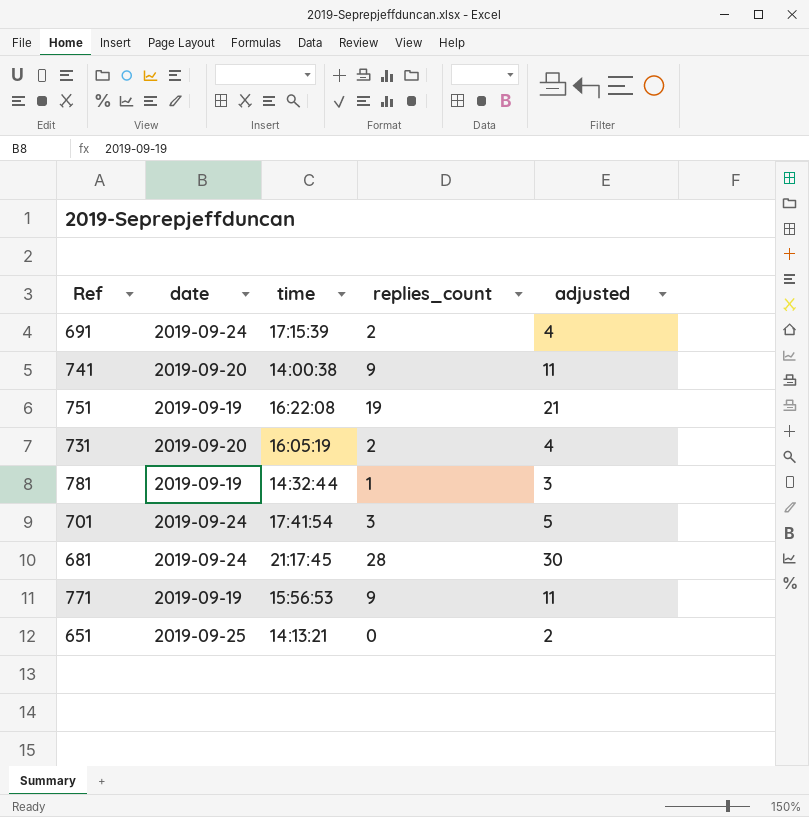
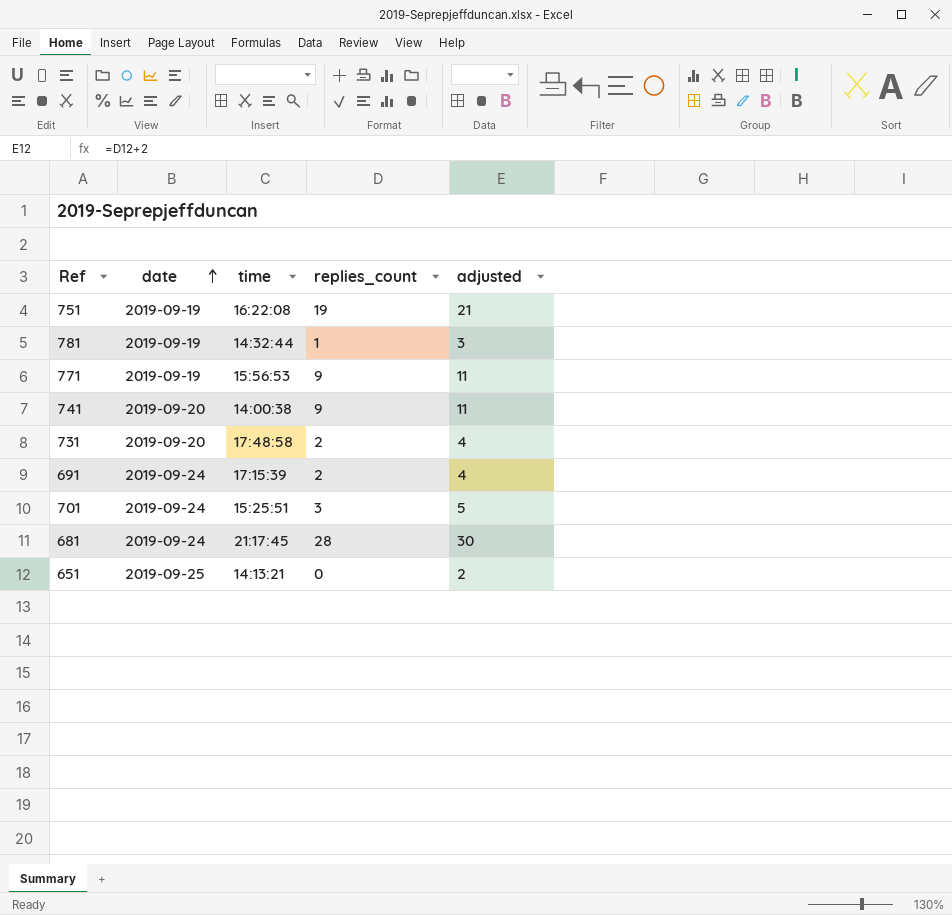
row order: none -> date ascending
731 | time: 16:05:19 -> 17:48:58
701 | time: 17:41:54 -> 15:25:51

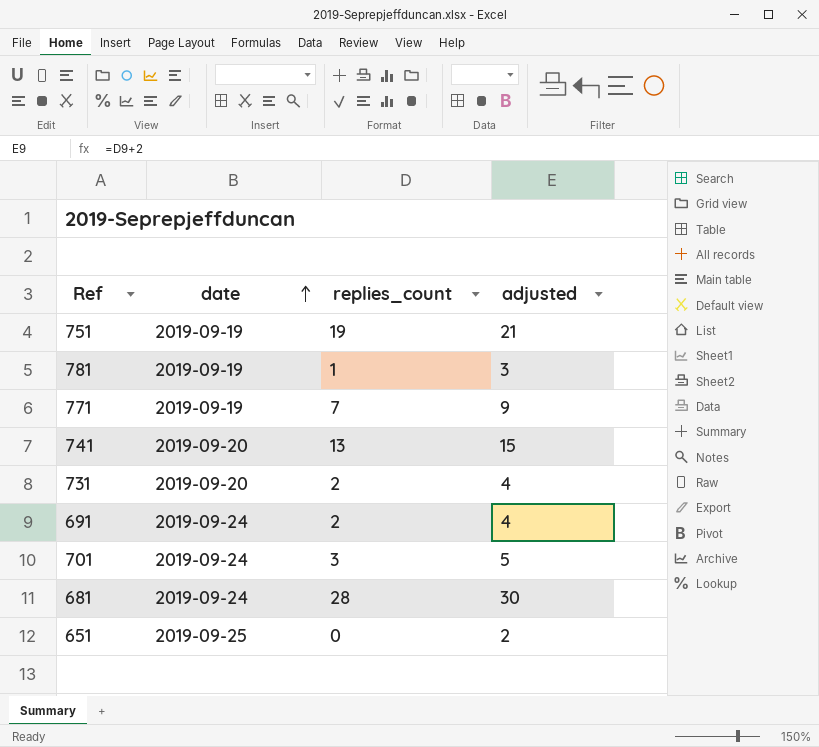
column time | position: 3 -> none
771 | replies_count: 9 -> 7
771 | adjusted: 11 -> 9
741 | replies_count: 9 -> 13
741 | adjusted: 11 -> 15

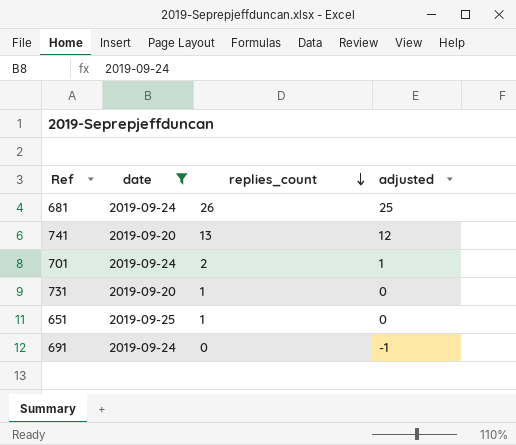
filter: none -> date != 2019-09-19
row order: date ascending -> replies_count descending
column adjusted | formula: [replies_count] + 2 -> [replies_count] - 1
681 | replies_count: 28 -> 26
701 | replies_count: 3 -> 2
731 | replies_count: 2 -> 1
651 | replies_count: 0 -> 1
691 | replies_count: 2 -> 0

